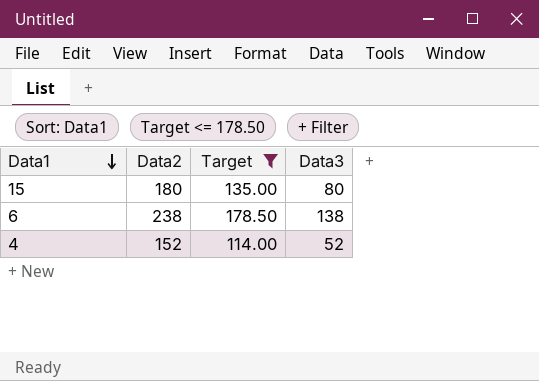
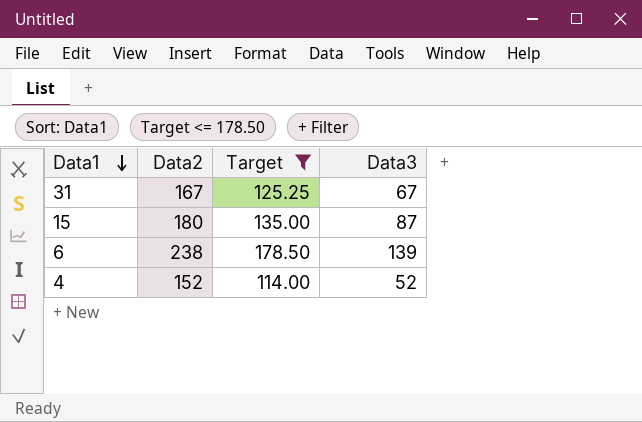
row 31: none -> 167 | 125.25 | 67
15 | Data3: 80 -> 87
6 | Data3: 138 -> 139

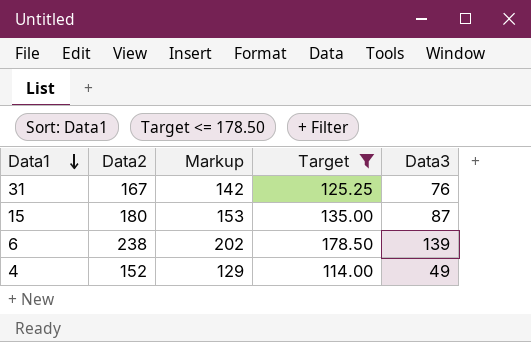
column Markup | formula: none -> [Data2] * 0.85
31 | Data3: 67 -> 76
4 | Data3: 52 -> 49

